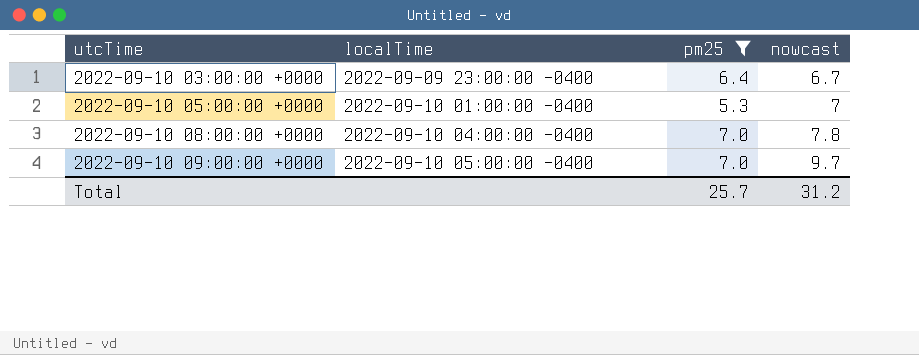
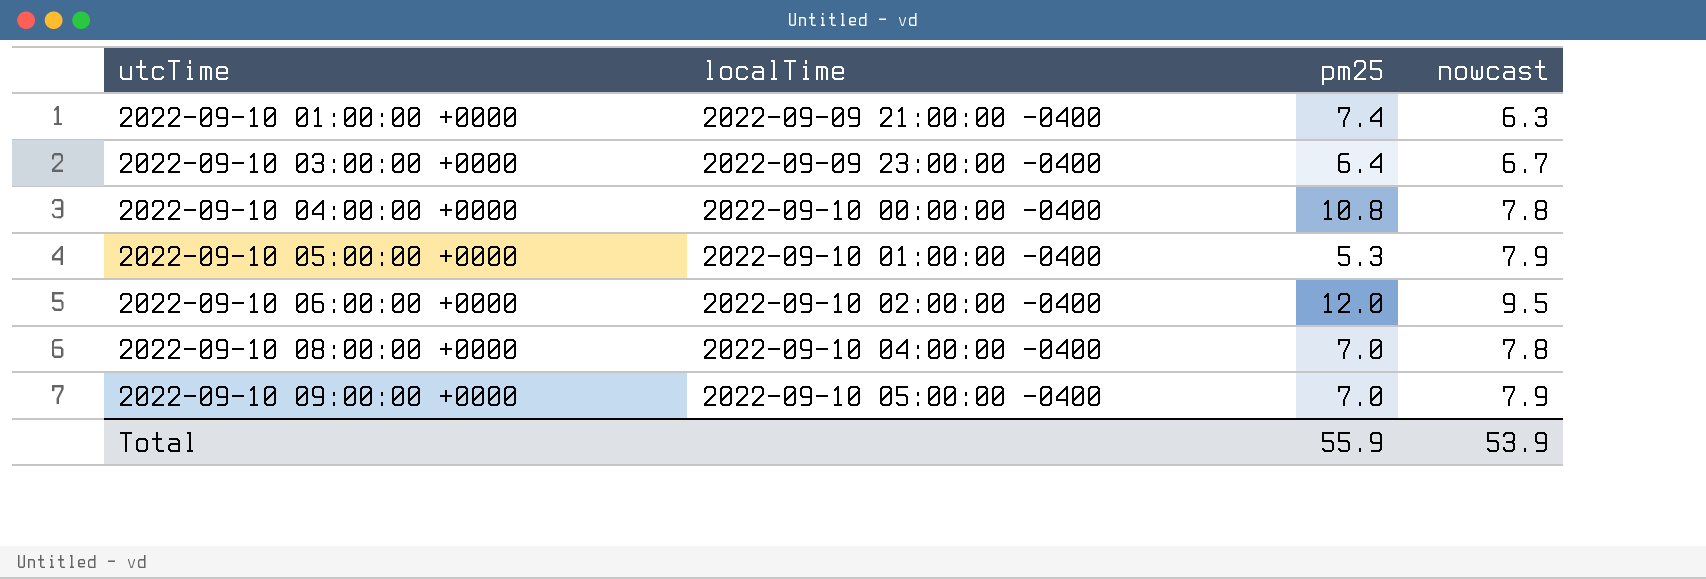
filter: pm25 <= 7.0 -> none
2022-09-10 05:00:00 +0000 | nowcast: 7 -> 7.9
2022-09-10 09:00:00 +0000 | nowcast: 9.7 -> 7.9
Total | pm25: 25.7 -> 55.9
Total | nowcast: 31.2 -> 53.9

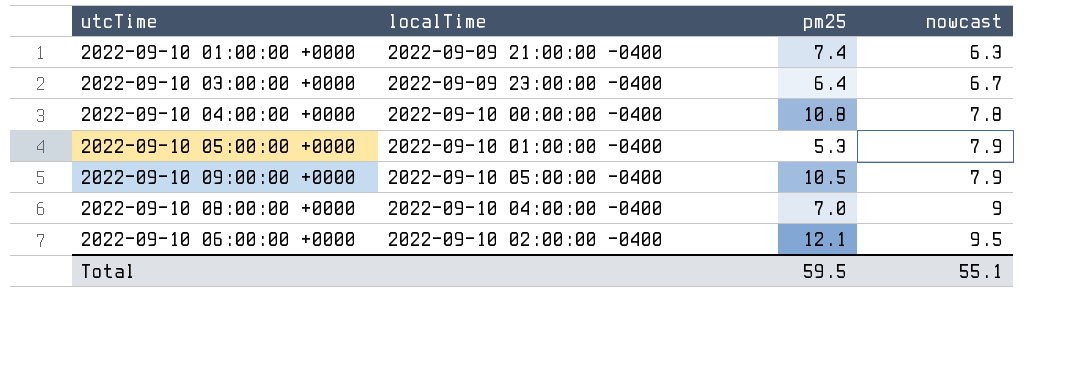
row order: utcTime ascending -> nowcast ascending
2022-09-10 09:00:00 +0000 | pm25: 7.0 -> 10.5
2022-09-10 08:00:00 +0000 | nowcast: 7.8 -> 9
2022-09-10 06:00:00 +0000 | pm25: 12.0 -> 12.1
Total | pm25: 55.9 -> 59.5
Total | nowcast: 53.9 -> 55.1

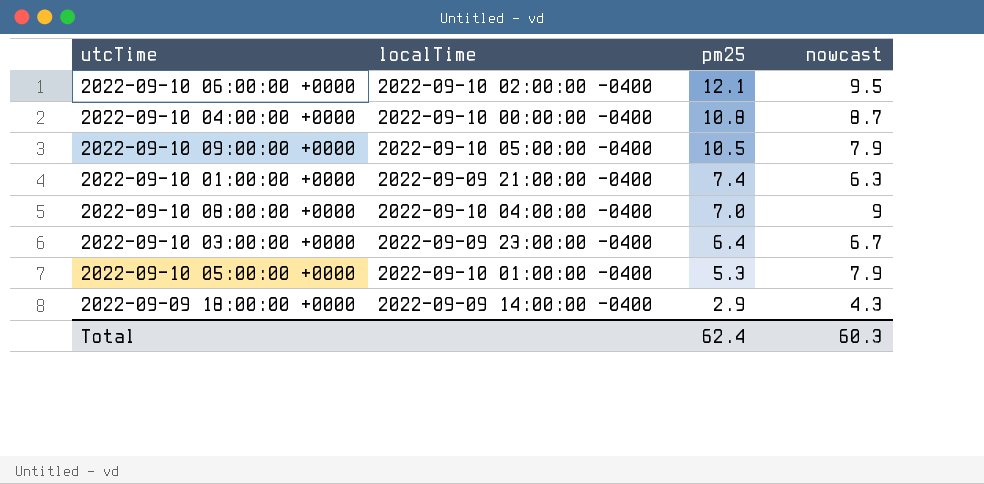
row order: nowcast ascending -> pm25 descending
2022-09-10 04:00:00 +0000 | nowcast: 7.8 -> 8.7
row 2022-09-09 18:00:00 +0000: none -> 2022-09-09 14:00:00 -0400 | 2.9 | 4.3
Total | pm25: 59.5 -> 62.4
Total | nowcast: 55.1 -> 60.3

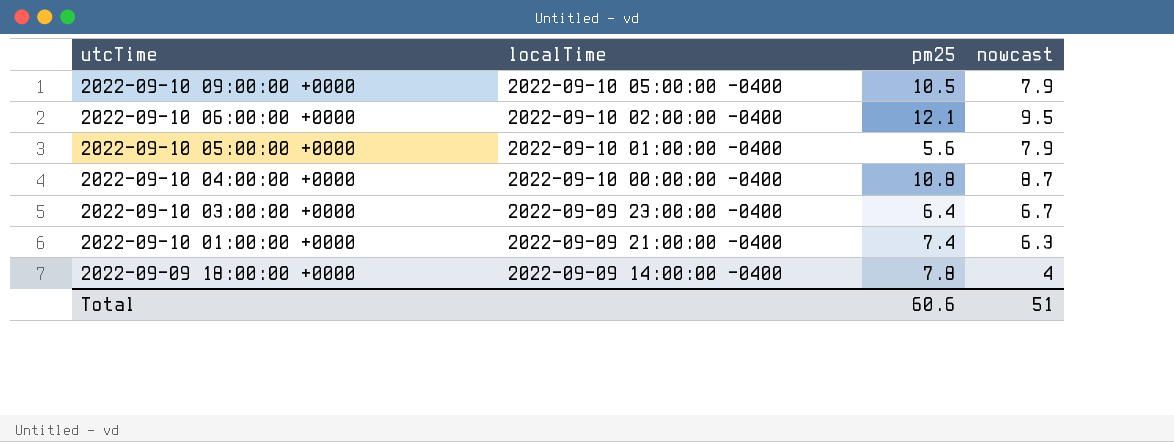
row order: pm25 descending -> utcTime descending
row 2022-09-10 08:00:00 +0000: 2022-09-10 04:00:00 -0400 | 7.0 | 9 -> none
2022-09-10 05:00:00 +0000 | pm25: 5.3 -> 5.6
2022-09-09 18:00:00 +0000 | pm25: 2.9 -> 7.8
2022-09-09 18:00:00 +0000 | nowcast: 4.3 -> 4
Total | pm25: 62.4 -> 60.6
Total | nowcast: 60.3 -> 51

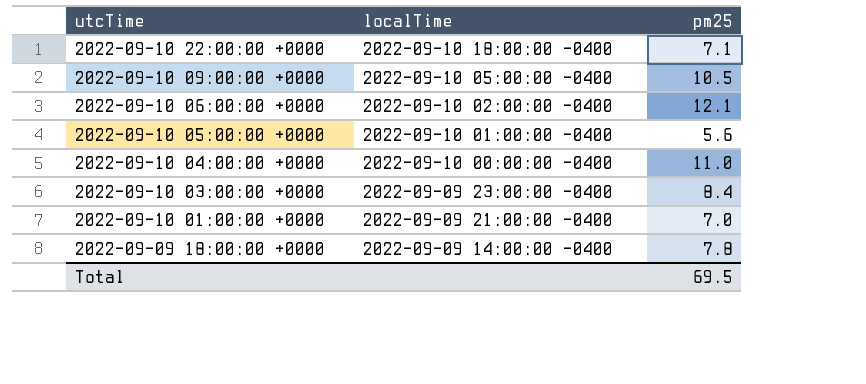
column nowcast | position: 4 -> none
row 2022-09-10 22:00:00 +0000: none -> 2022-09-10 18:00:00 -0400 | 7.1
2022-09-10 04:00:00 +0000 | pm25: 10.8 -> 11.0
2022-09-10 03:00:00 +0000 | pm25: 6.4 -> 8.4
2022-09-10 01:00:00 +0000 | pm25: 7.4 -> 7.0
Total | pm25: 60.6 -> 69.5

